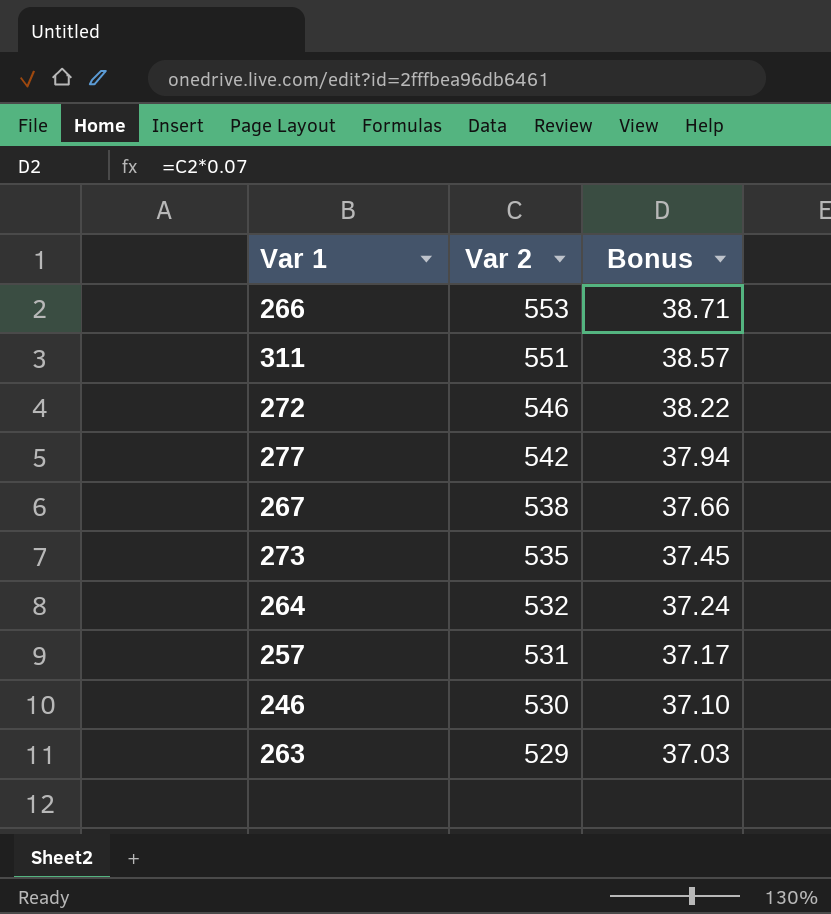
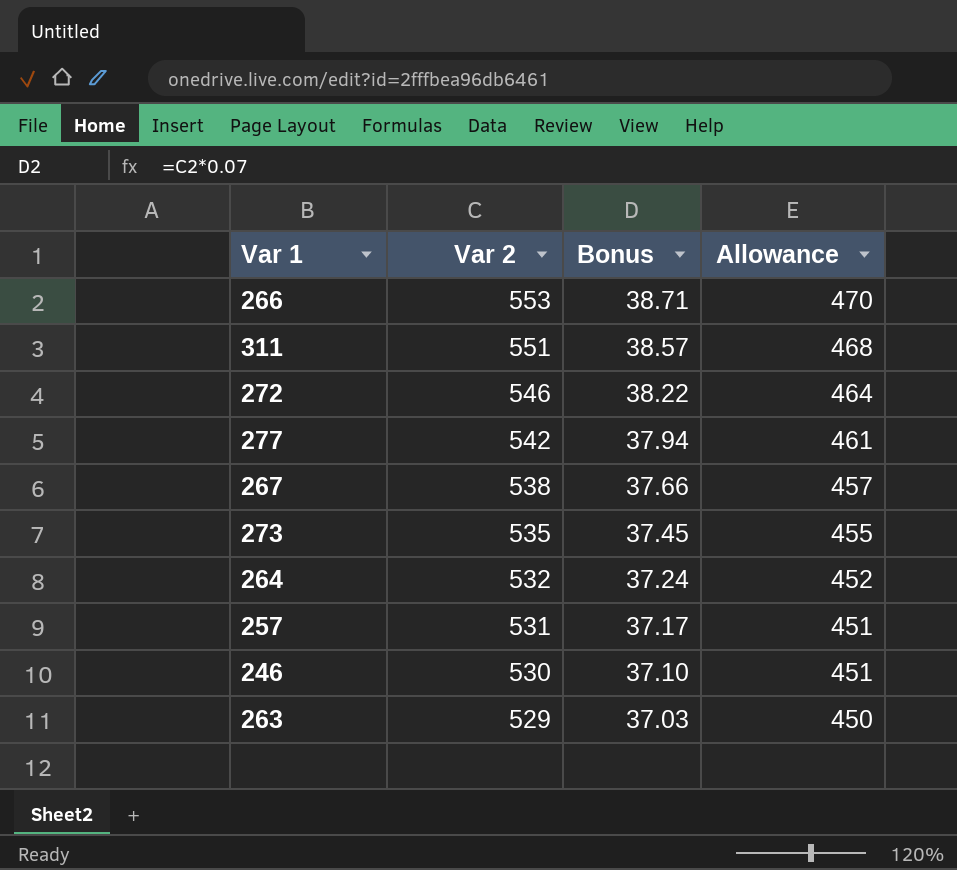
column Allowance | formula: none -> [Var 2] * 0.85

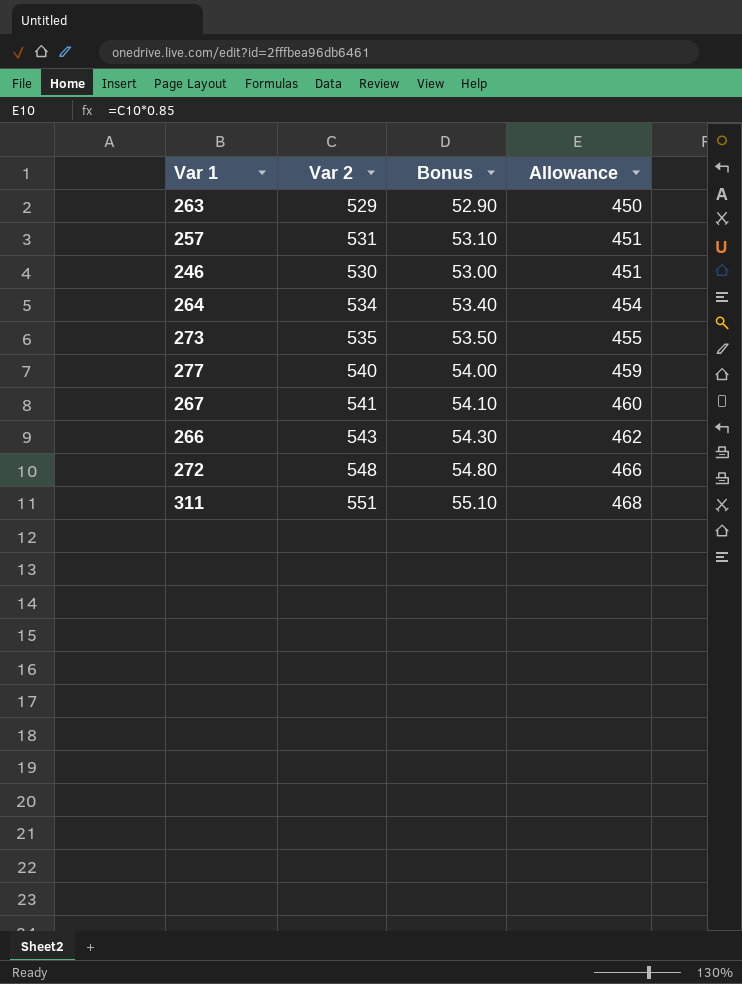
row order: Var 2 descending -> Allowance ascending
column Bonus | formula: [Var 2] * 0.07 -> [Var 2] * 0.1
264 | Var 2: 532 -> 534
264 | Allowance: 452 -> 454
277 | Var 2: 542 -> 540
277 | Allowance: 461 -> 459
267 | Var 2: 538 -> 541
267 | Allowance: 457 -> 460
266 | Var 2: 553 -> 543
266 | Allowance: 470 -> 462
272 | Var 2: 546 -> 548
272 | Allowance: 464 -> 466

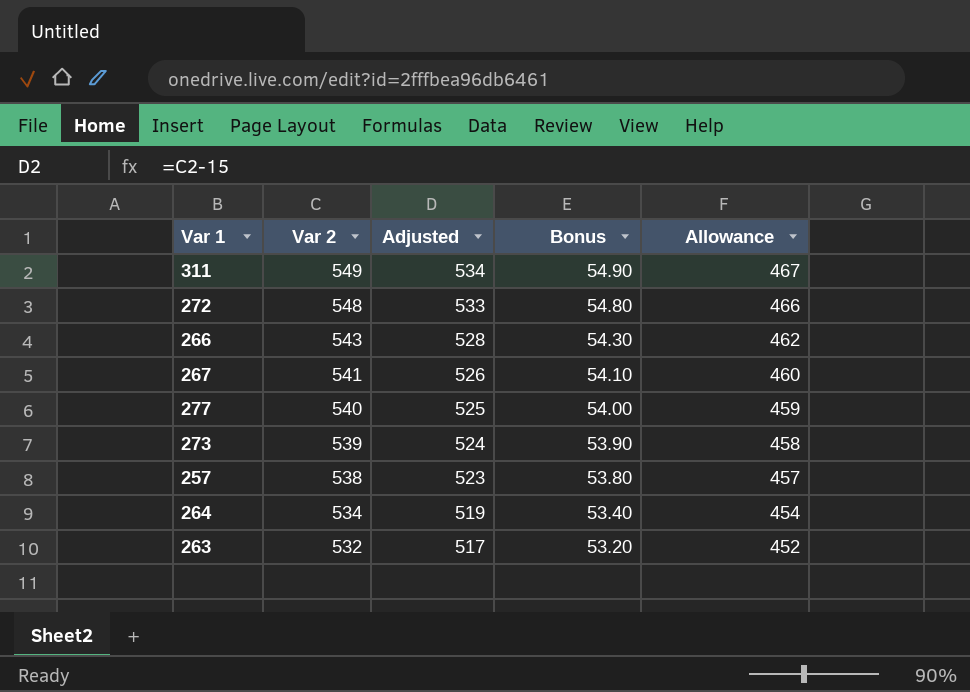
row order: Allowance ascending -> Var 2 descending
column Adjusted | formula: none -> [Var 2] - 15
row 246: 530 | 53.00 | 451 -> none
311 | Var 2: 551 -> 549
311 | Bonus: 55.10 -> 54.90
311 | Allowance: 468 -> 467
273 | Var 2: 535 -> 539
273 | Bonus: 53.50 -> 53.90
273 | Allowance: 455 -> 458
257 | Var 2: 531 -> 538
257 | Bonus: 53.10 -> 53.80
257 | Allowance: 451 -> 457
263 | Var 2: 529 -> 532
263 | Bonus: 52.90 -> 53.20
263 | Allowance: 450 -> 452

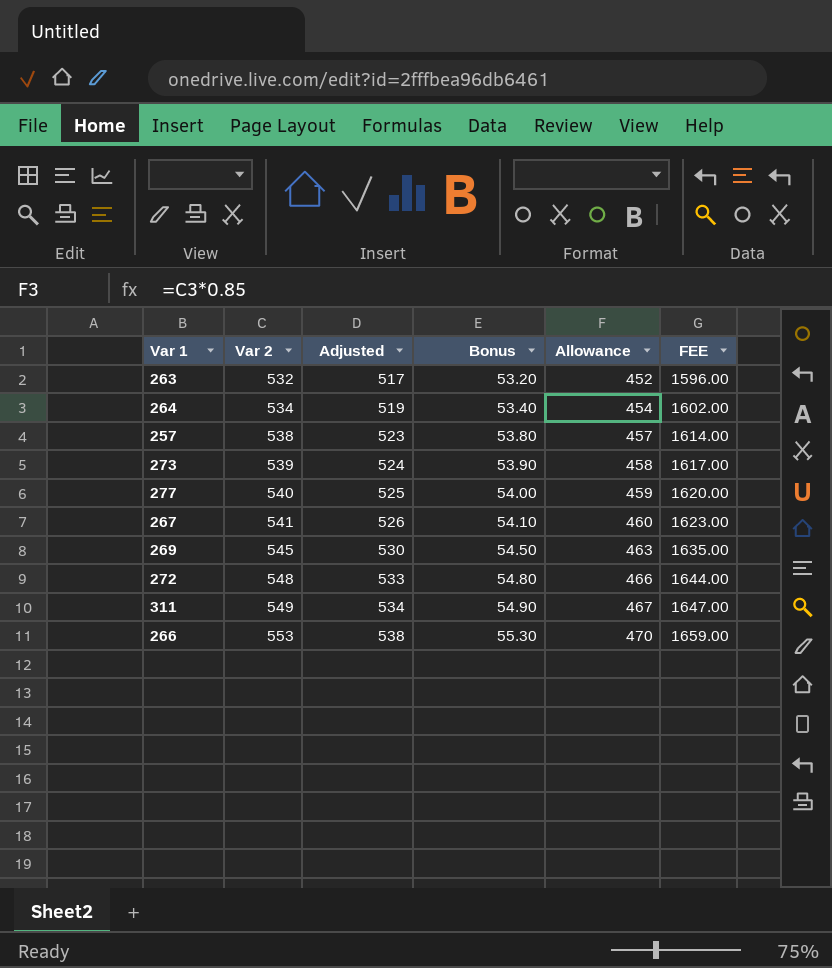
row order: Var 2 descending -> Var 2 ascending
column FEE | formula: none -> [Var 2] * 3
row 269: none -> 545 | 530 | 54.50 | 463 | 1635.00
266 | Var 2: 543 -> 553
266 | Adjusted: 528 -> 538
266 | Bonus: 54.30 -> 55.30
266 | Allowance: 462 -> 470

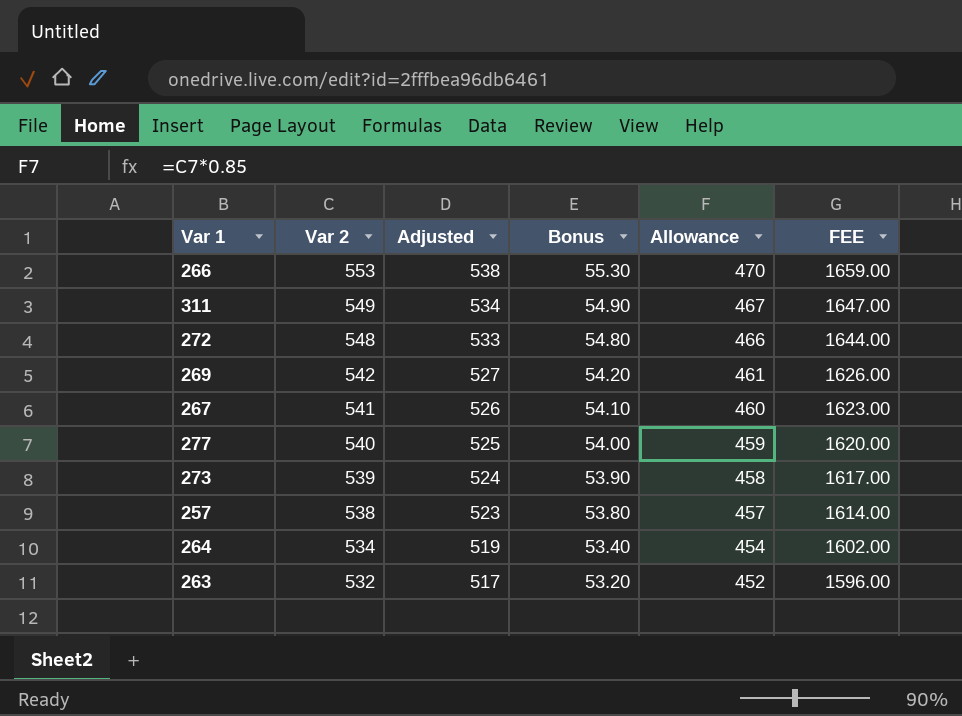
row order: Var 2 ascending -> Var 2 descending
269 | Var 2: 545 -> 542
269 | Adjusted: 530 -> 527
269 | Bonus: 54.50 -> 54.20
269 | Allowance: 463 -> 461
269 | FEE: 1635.00 -> 1626.00

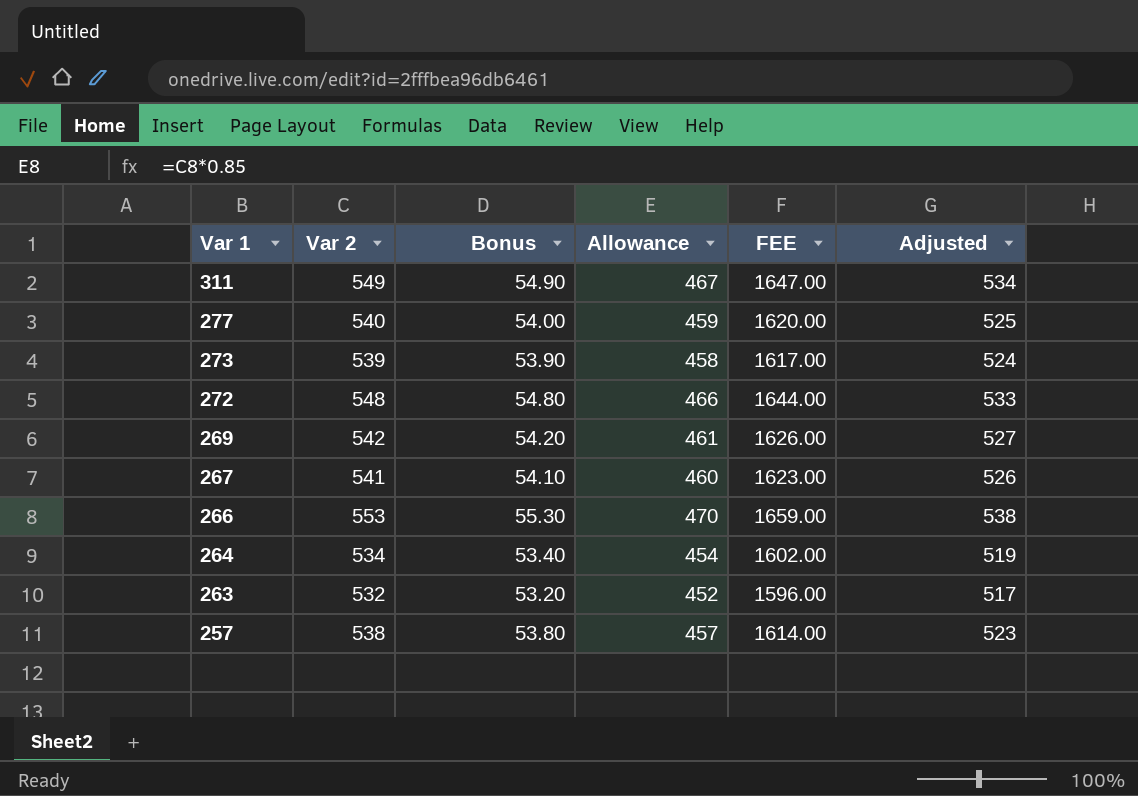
row order: Var 2 descending -> Var 1 descending
column Adjusted | position: 3 -> 6

